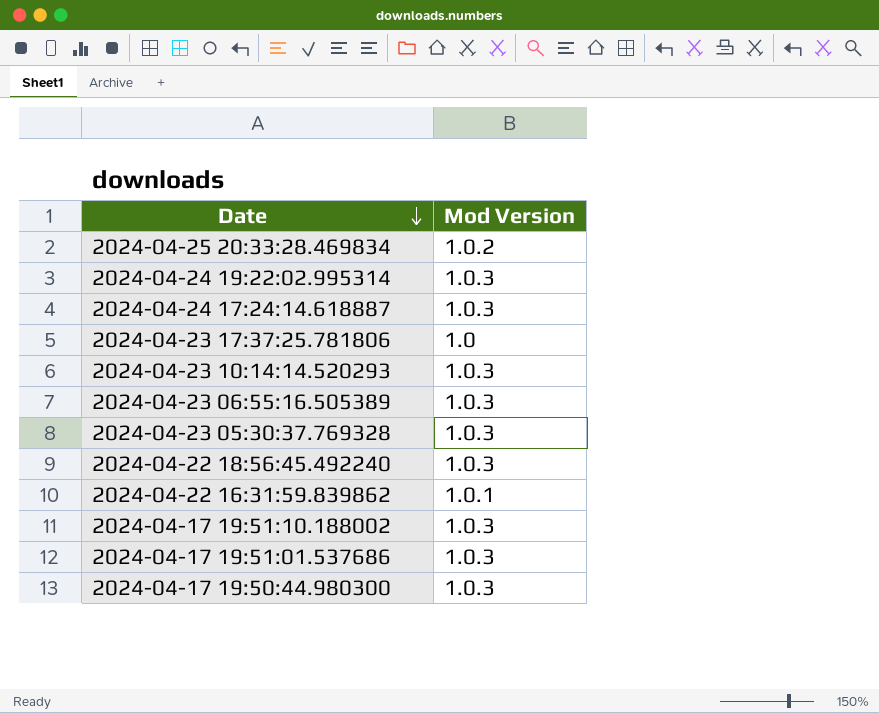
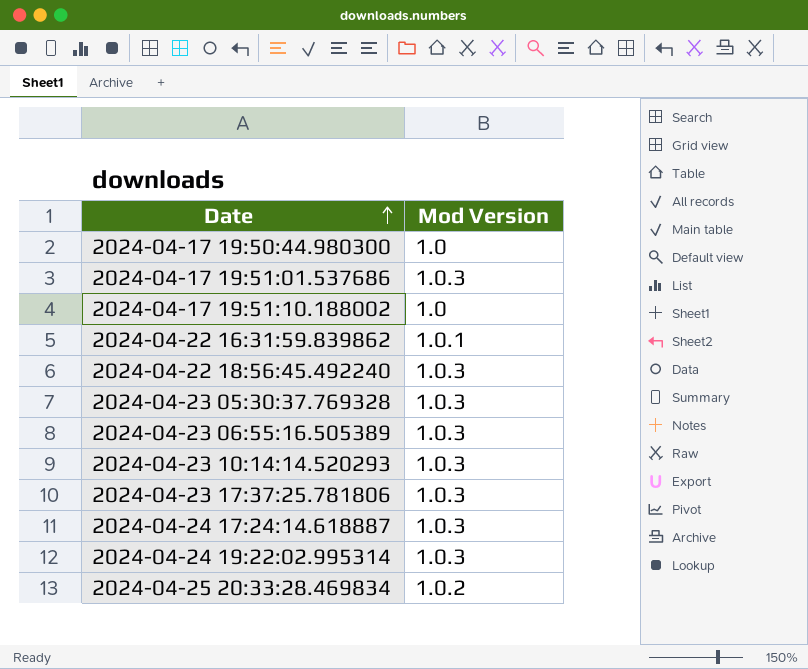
row order: Date descending -> Date ascending
2024-04-17 19:50:44.980300 | Mod Version: 1.0.3 -> 1.0
2024-04-17 19:51:10.188002 | Mod Version: 1.0.3 -> 1.0
2024-04-23 17:37:25.781806 | Mod Version: 1.0 -> 1.0.3

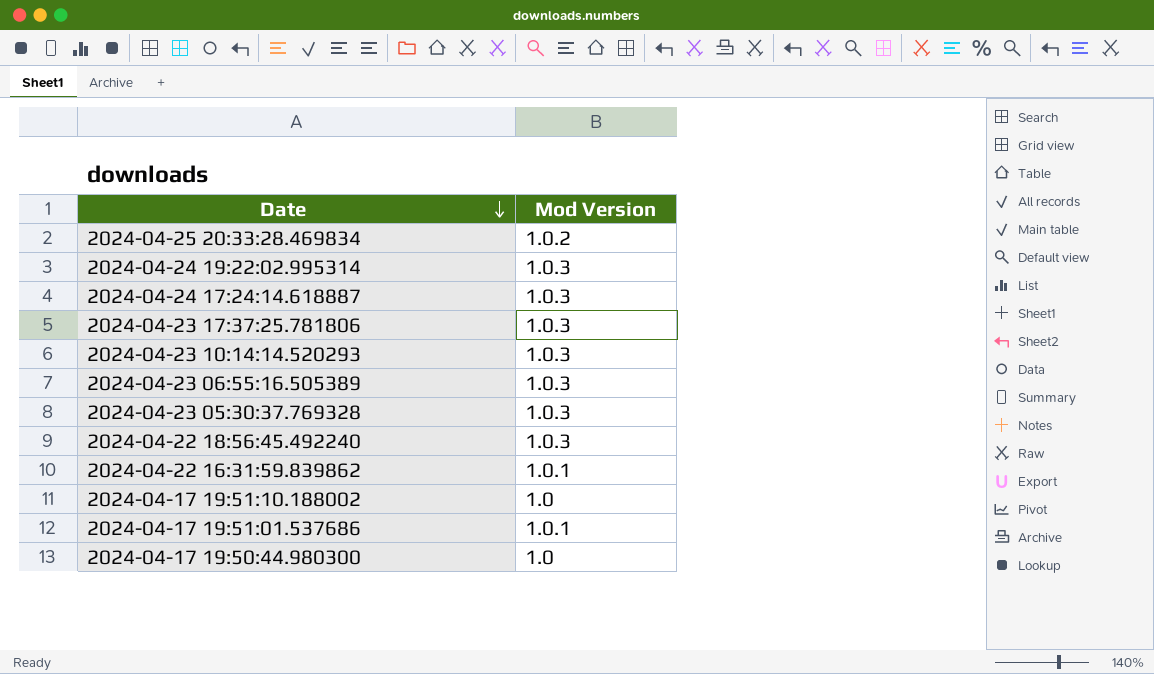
row order: Date ascending -> Date descending
2024-04-17 19:51:01.537686 | Mod Version: 1.0.3 -> 1.0.1

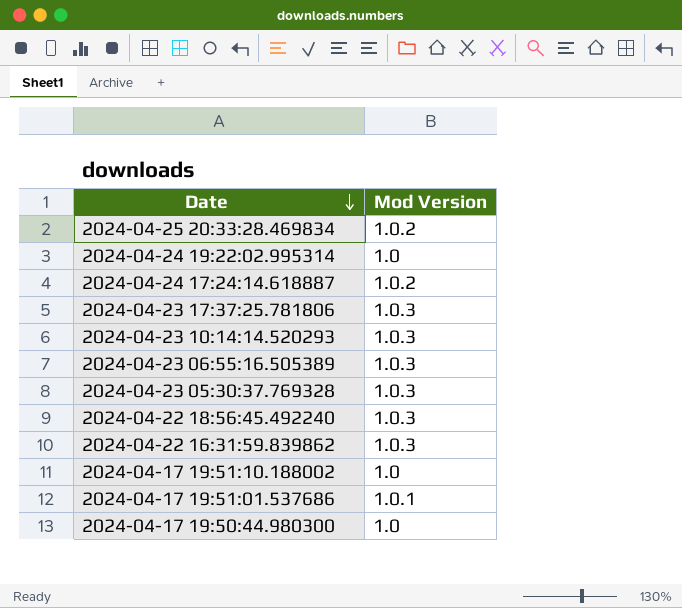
2024-04-24 19:22:02.995314 | Mod Version: 1.0.3 -> 1.0
2024-04-24 17:24:14.618887 | Mod Version: 1.0.3 -> 1.0.2
2024-04-22 16:31:59.839862 | Mod Version: 1.0.1 -> 1.0.3

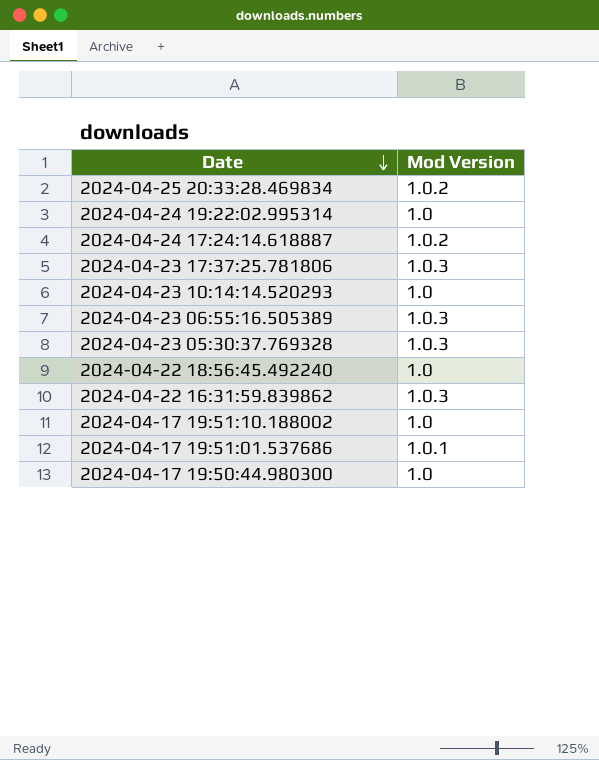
2024-04-23 10:14:14.520293 | Mod Version: 1.0.3 -> 1.0
2024-04-22 18:56:45.492240 | Mod Version: 1.0.3 -> 1.0

